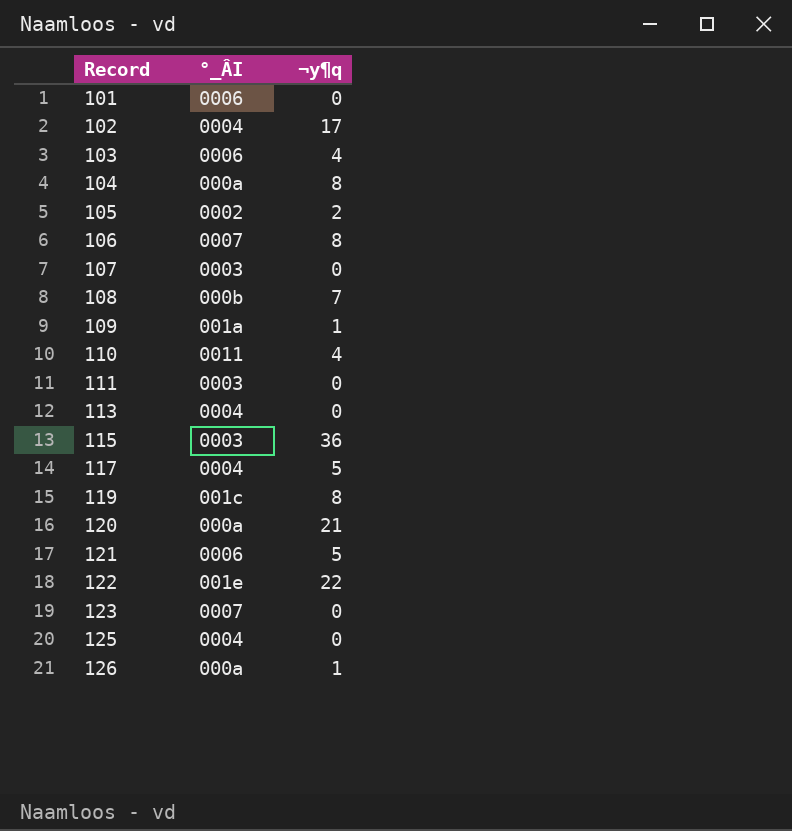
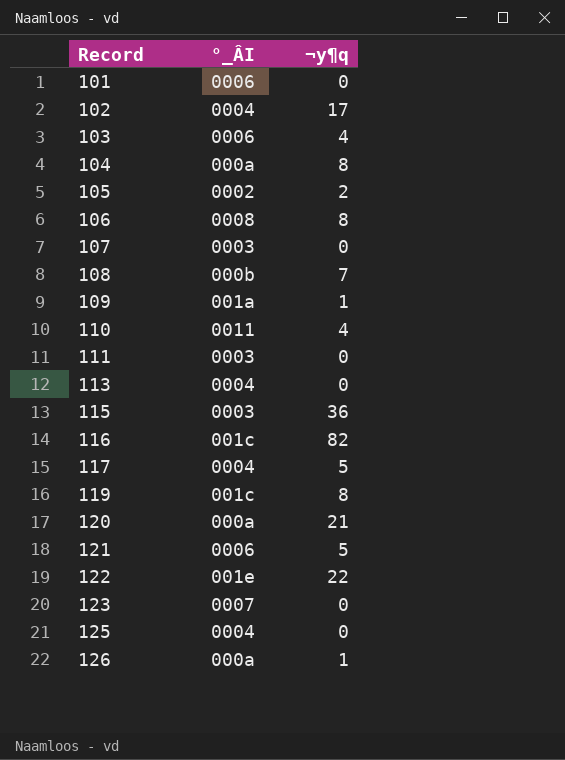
106 | °_ÂI: 0007 -> 0008
row 116: none -> 001c | 82

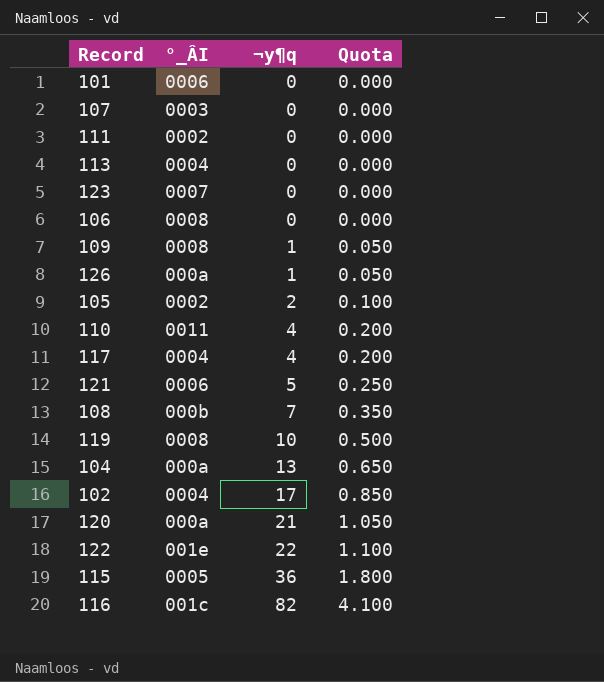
row order: Record ascending -> ¬y¶q ascending
column Quota | formula: none -> [¬y¶q] * 0.05
row 103: 0006 | 4 -> none
row 125: 0004 | 0 -> none
111 | °_ÂI: 0003 -> 0002
106 | ¬y¶q: 8 -> 0
109 | °_ÂI: 001a -> 0008
117 | ¬y¶q: 5 -> 4
119 | °_ÂI: 001c -> 0008
119 | ¬y¶q: 8 -> 10
104 | ¬y¶q: 8 -> 13
115 | °_ÂI: 0003 -> 0005

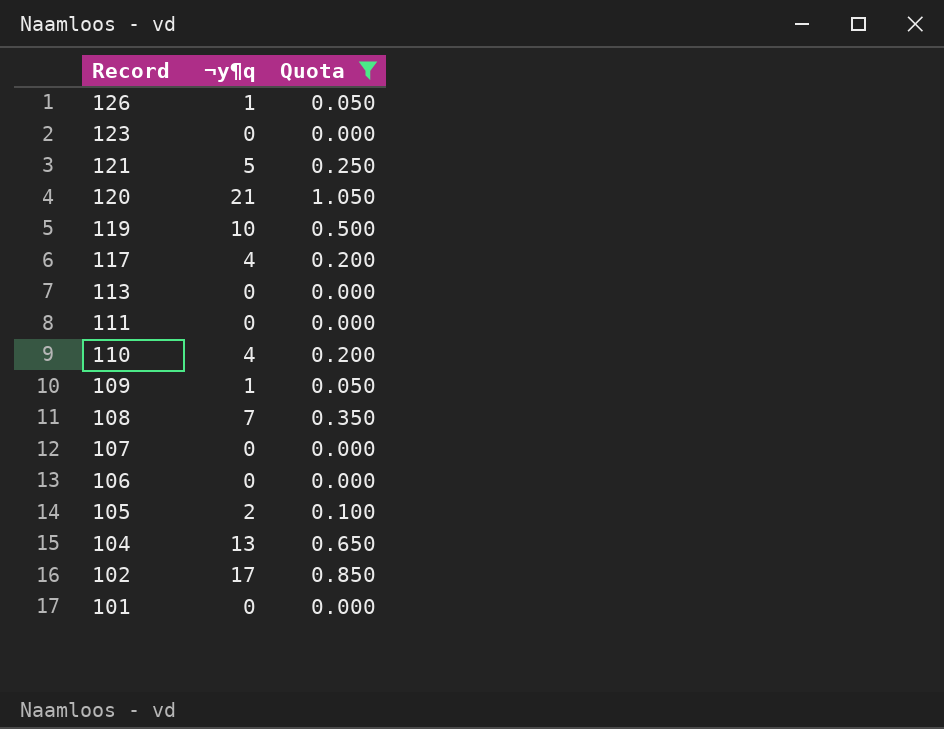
filter: none -> Quota <= 1.050
row order: ¬y¶q ascending -> Record descending
column °_ÂI | position: 2 -> none

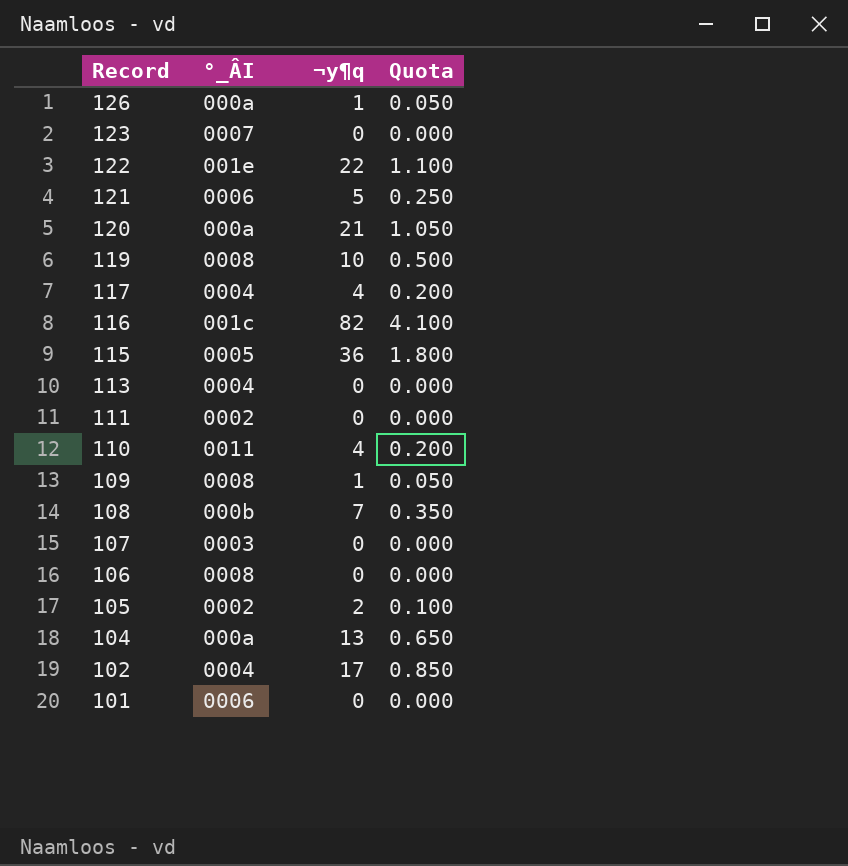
filter: Quota <= 1.050 -> none
column °_ÂI | position: none -> 2

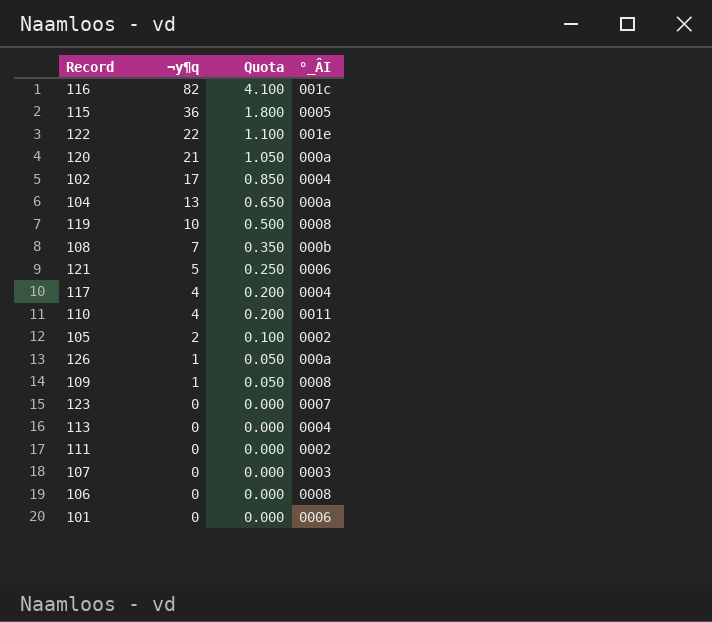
row order: Record descending -> ¬y¶q descending
column °_ÂI | position: 2 -> 4

